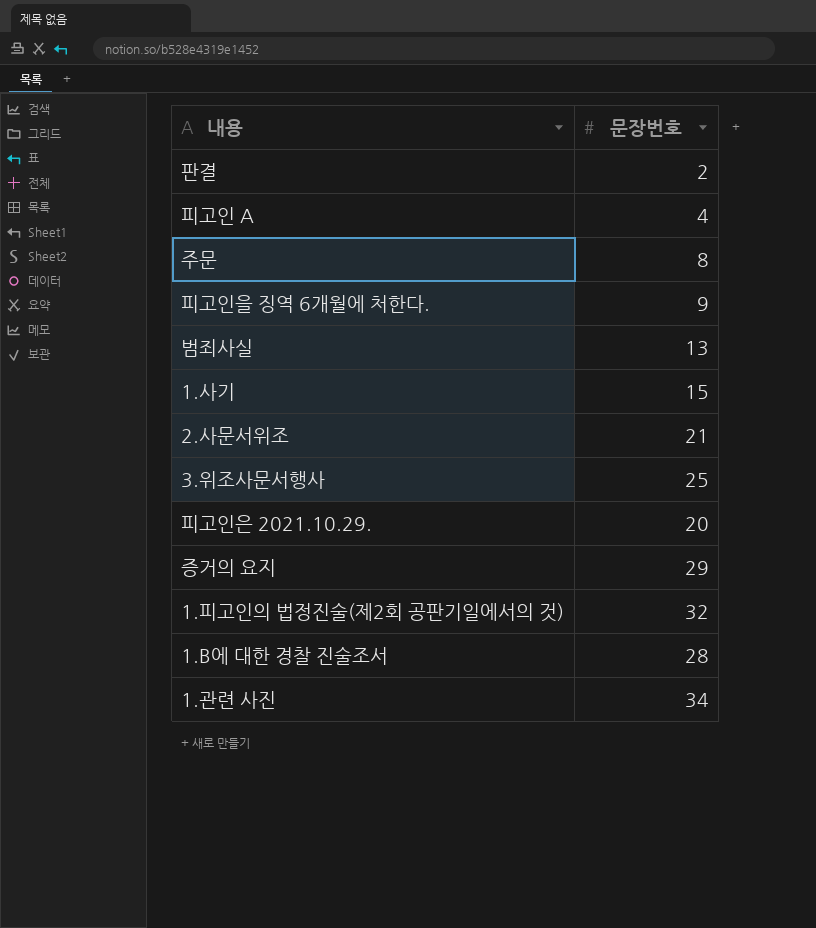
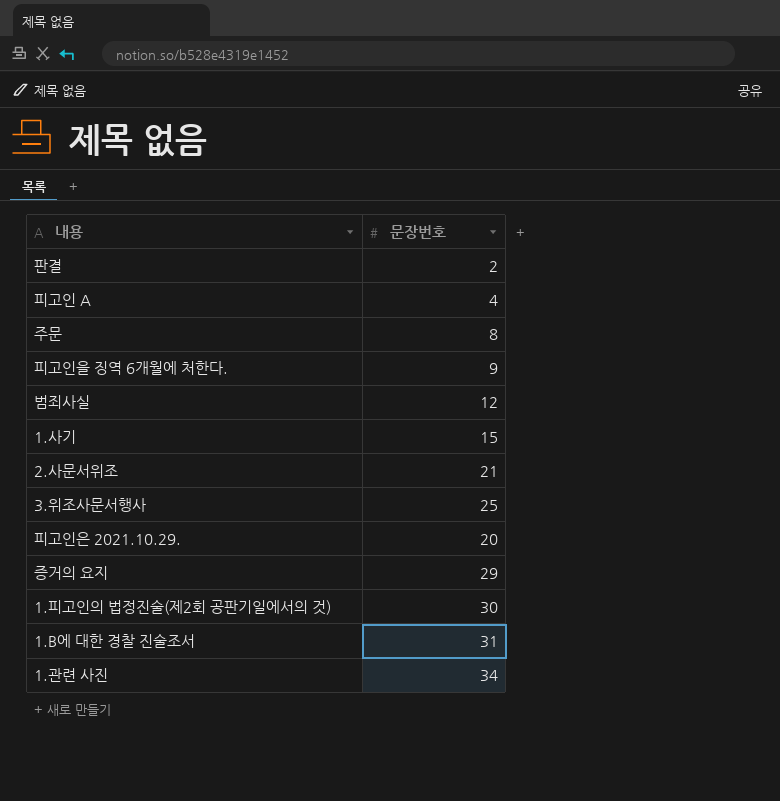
범죄사실 | 문장번호: 13 -> 12
1.피고인의 법정진술(제2회 공판기일에서의 것) | 문장번호: 32 -> 30
1.B에 대한 경찰 진술조서 | 문장번호: 28 -> 31

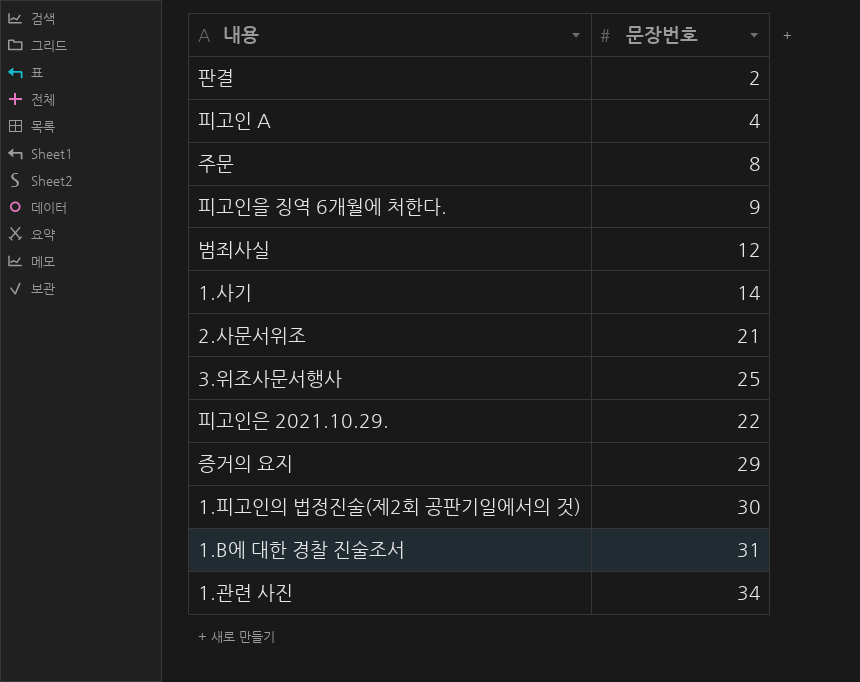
1.사기 | 문장번호: 15 -> 14
피고인은 2021.10.29. | 문장번호: 20 -> 22

